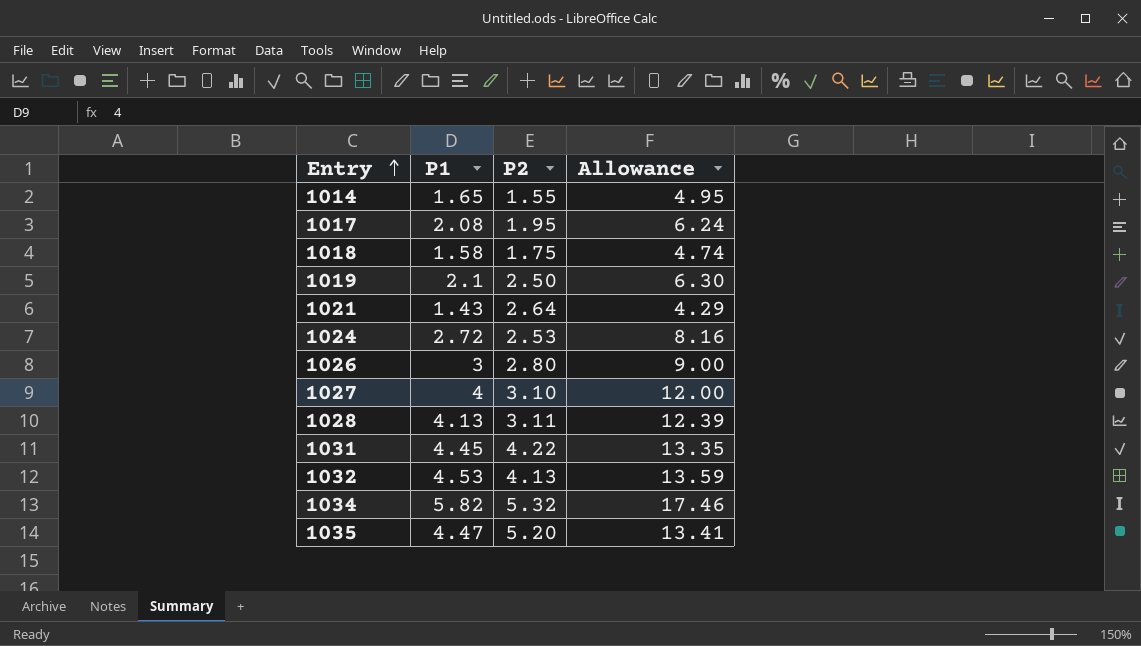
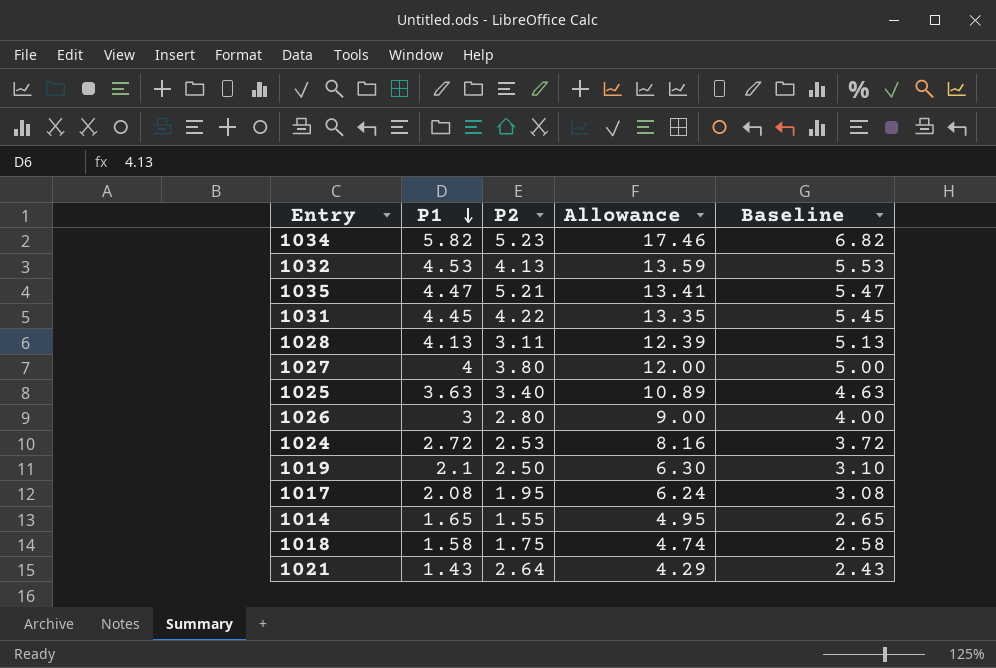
row order: Entry ascending -> P1 descending
column Baseline | formula: none -> [P1] + 1
1034 | P2: 5.32 -> 5.23
1035 | P2: 5.20 -> 5.21
1027 | P2: 3.10 -> 3.80
row 1025: none -> 3.63 | 3.40 | 10.89 | 4.63

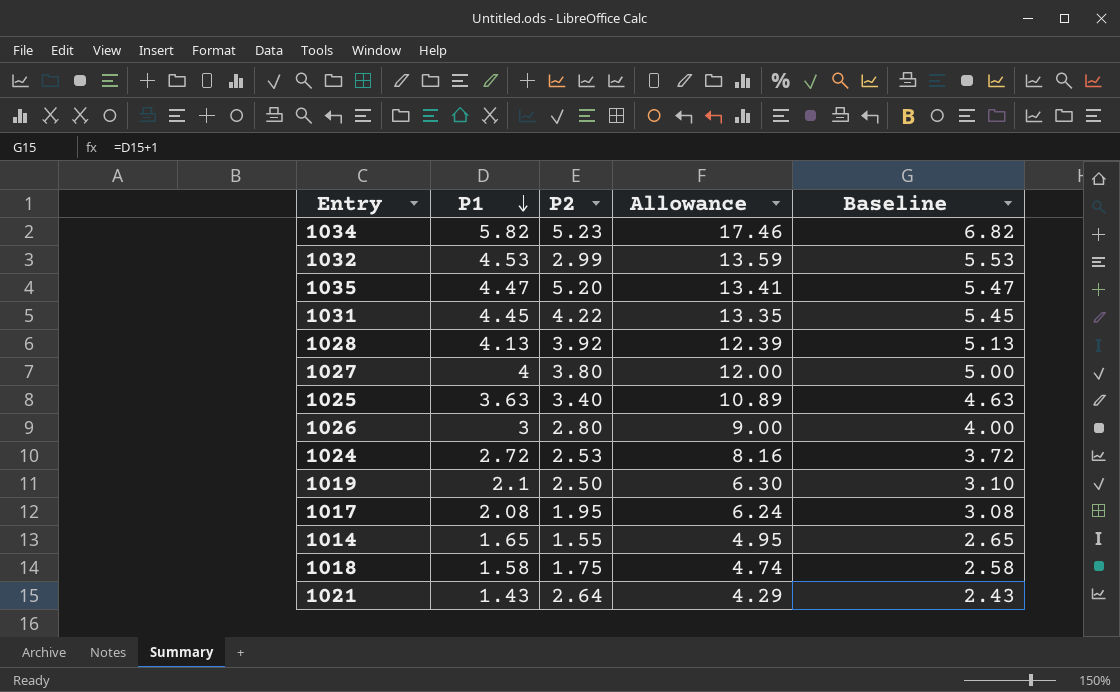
1032 | P2: 4.13 -> 2.99
1035 | P2: 5.21 -> 5.20
1028 | P2: 3.11 -> 3.92

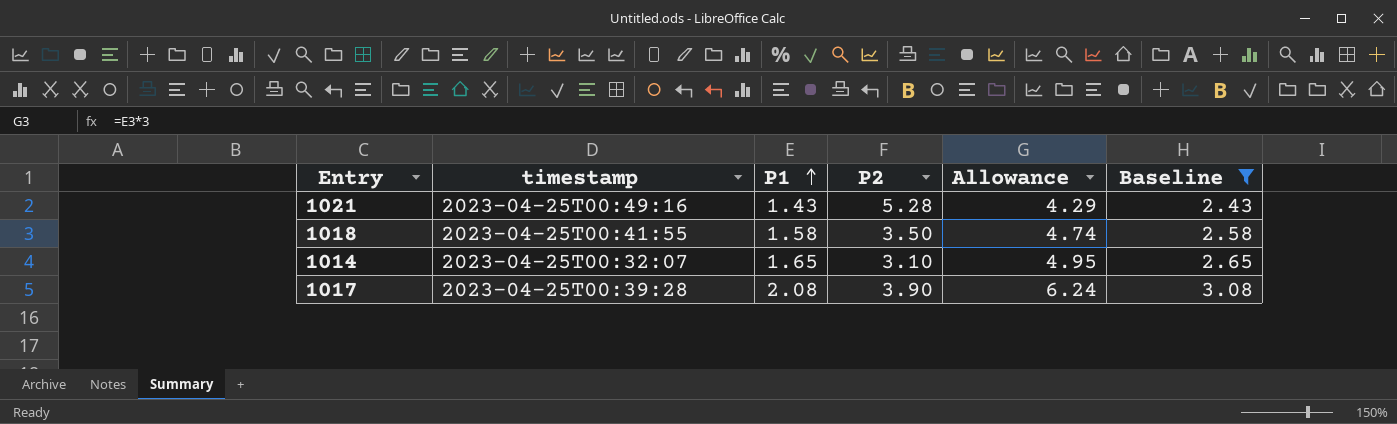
filter: none -> Baseline <= 3.08
row order: P1 descending -> P1 ascending
column timestamp | position: none -> 2
1021 | P2: 2.64 -> 5.28
1018 | P2: 1.75 -> 3.50
1014 | P2: 1.55 -> 3.10
1017 | P2: 1.95 -> 3.90

